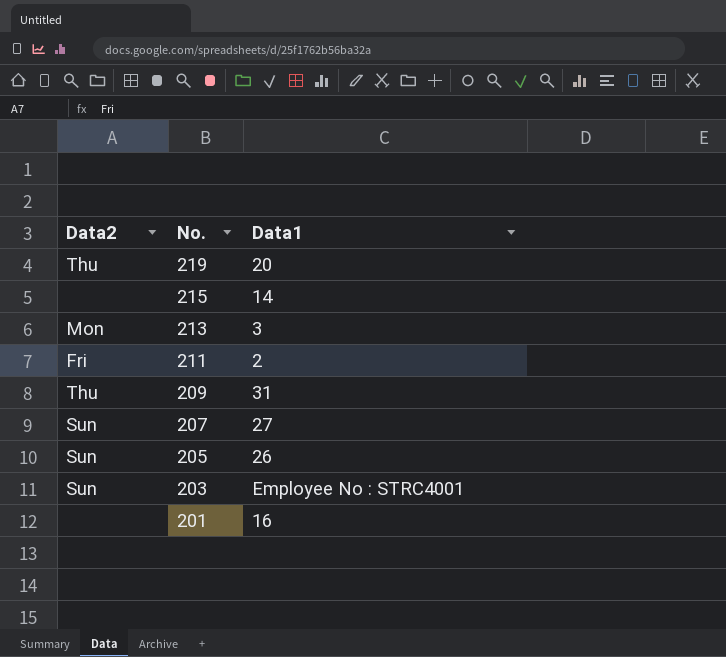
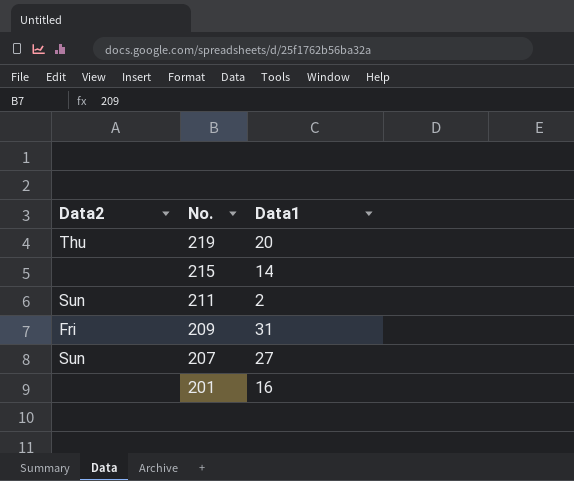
row 213: Mon | 3 -> none
row 205: Sun | 26 -> none
row 203: Sun | Employee No : STRC4001 -> none
211 | Data2: Fri -> Sun
209 | Data2: Thu -> Fri

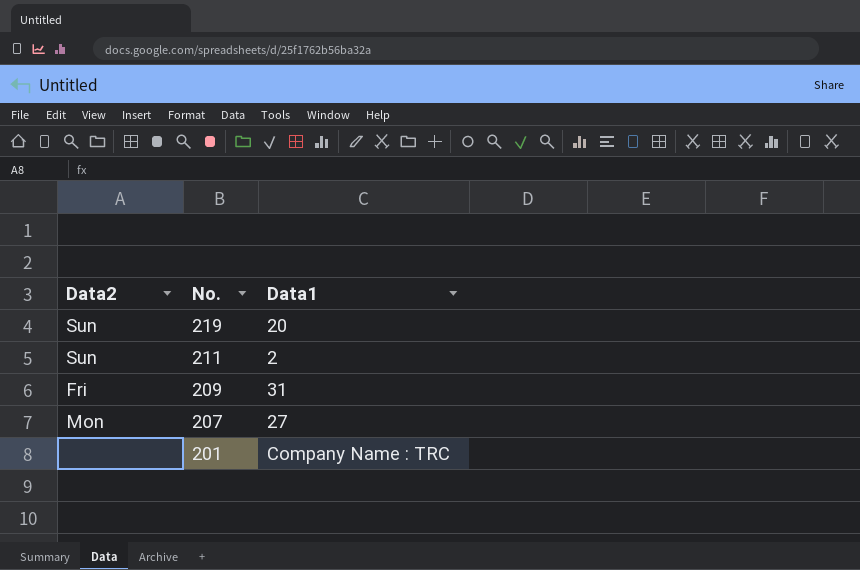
row 215: none | 14 -> none
219 | Data2: Thu -> Sun
207 | Data2: Sun -> Mon
201 | Data1: 16 -> Company Name : TRC

